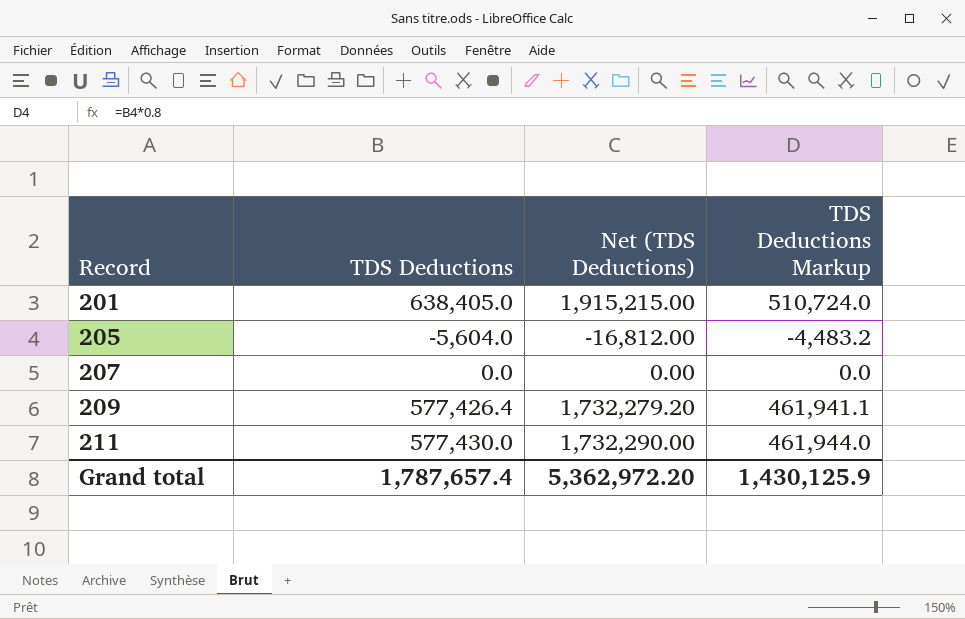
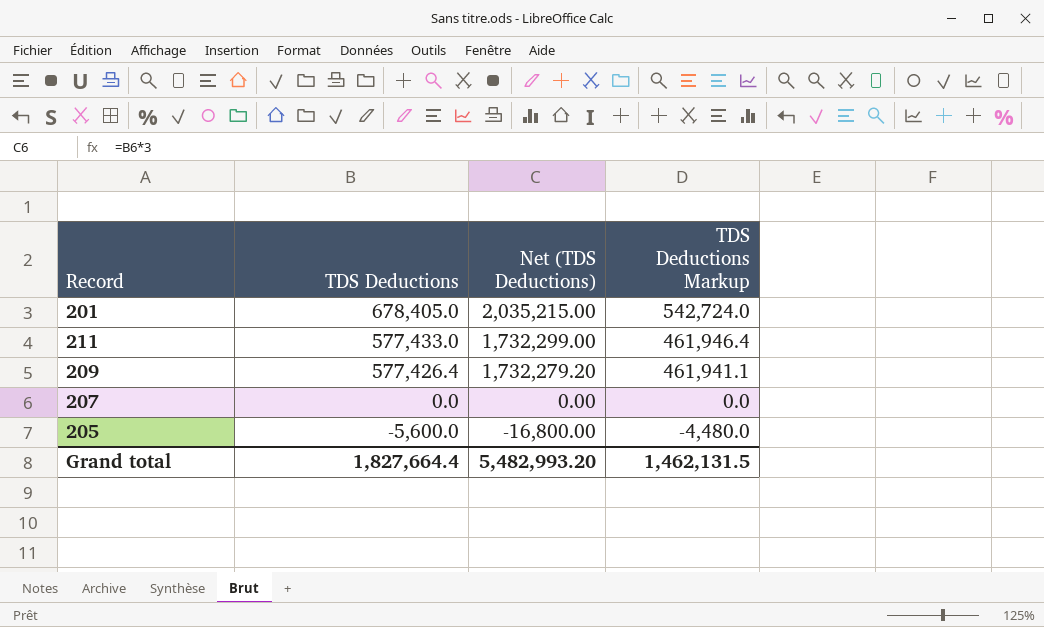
row order: Record ascending -> TDS Deductions descending
201 | TDS Deductions: 638,405.0 -> 678,405.0
201 | Net (TDS Deductions): 1,915,215.00 -> 2,035,215.00
201 | TDS Deductions Markup: 510,724.0 -> 542,724.0
211 | TDS Deductions: 577,430.0 -> 577,433.0
211 | Net (TDS Deductions): 1,732,290.00 -> 1,732,299.00
211 | TDS Deductions Markup: 461,944.0 -> 461,946.4
205 | TDS Deductions: -5,604.0 -> -5,600.0
205 | Net (TDS Deductions): -16,812.00 -> -16,800.00
205 | TDS Deductions Markup: -4,483.2 -> -4,480.0
Grand total | TDS Deductions: 1,787,657.4 -> 1,827,664.4
Grand total | Net (TDS Deductions): 5,362,972.20 -> 5,482,993.20
Grand total | TDS Deductions Markup: 1,430,125.9 -> 1,462,131.5

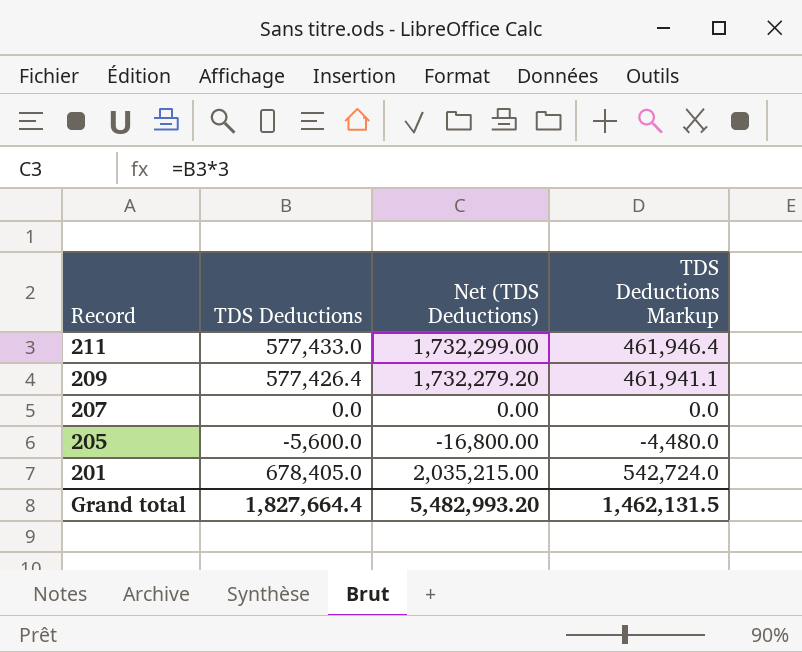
row order: TDS Deductions descending -> Record descending

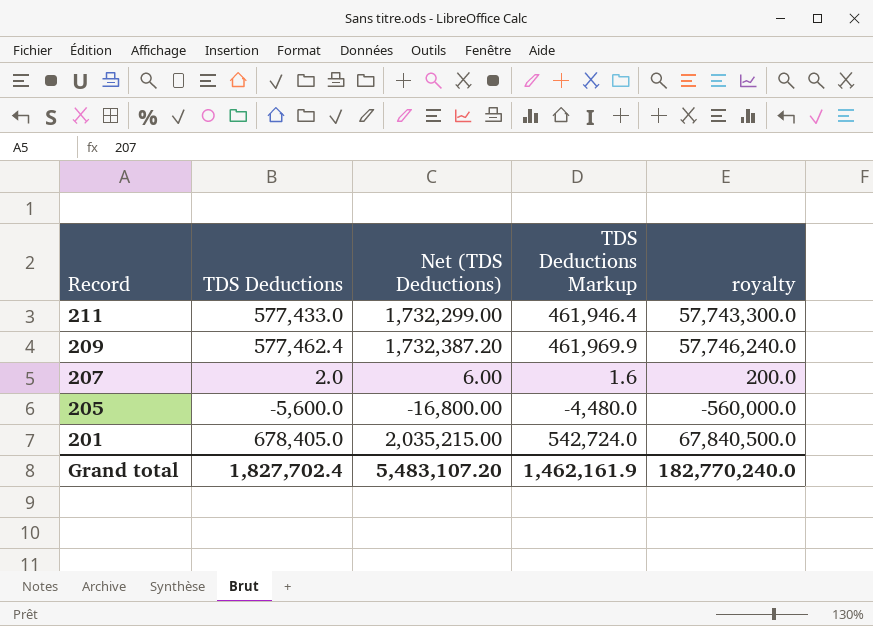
column royalty | formula: none -> [TDS Deductions] * 100
209 | TDS Deductions: 577,426.4 -> 577,462.4
209 | Net (TDS Deductions): 1,732,279.20 -> 1,732,387.20
209 | TDS Deductions Markup: 461,941.1 -> 461,969.9
207 | TDS Deductions: 0.0 -> 2.0
207 | Net (TDS Deductions): 0.00 -> 6.00
207 | TDS Deductions Markup: 0.0 -> 1.6
Grand total | TDS Deductions: 1,827,664.4 -> 1,827,702.4
Grand total | Net (TDS Deductions): 5,482,993.20 -> 5,483,107.20
Grand total | TDS Deductions Markup: 1,462,131.5 -> 1,462,161.9

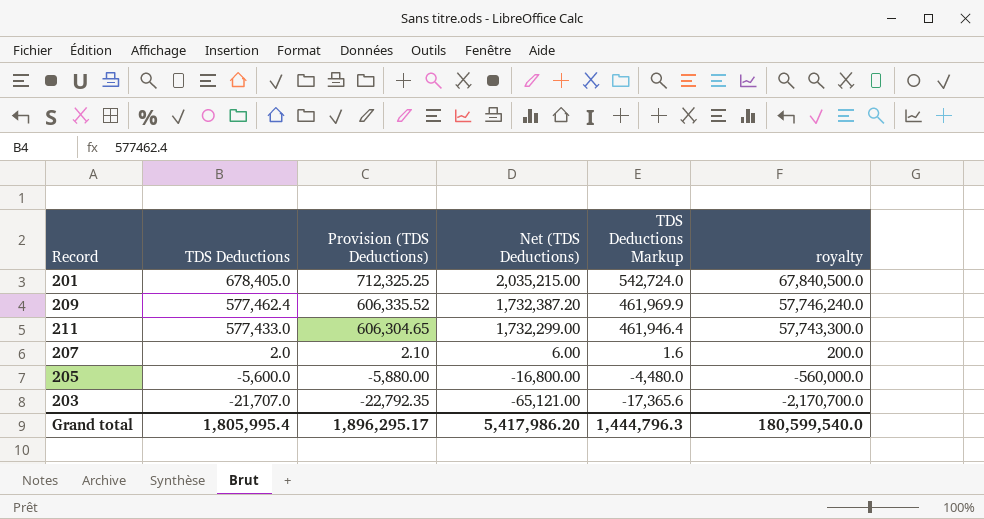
row order: Record descending -> TDS Deductions descending
column Provision (TDS Deductions) | formula: none -> [TDS Deductions] * 1.05
row 203: none -> -21,707.0 | -22,792.35 | -65,121.00 | -17,365.6 | -2,170,700.0
Grand total | TDS Deductions: 1,827,702.4 -> 1,805,995.4
Grand total | Net (TDS Deductions): 5,483,107.20 -> 5,417,986.20
Grand total | TDS Deductions Markup: 1,462,161.9 -> 1,444,796.3
Grand total | royalty: 182,770,240.0 -> 180,599,540.0

